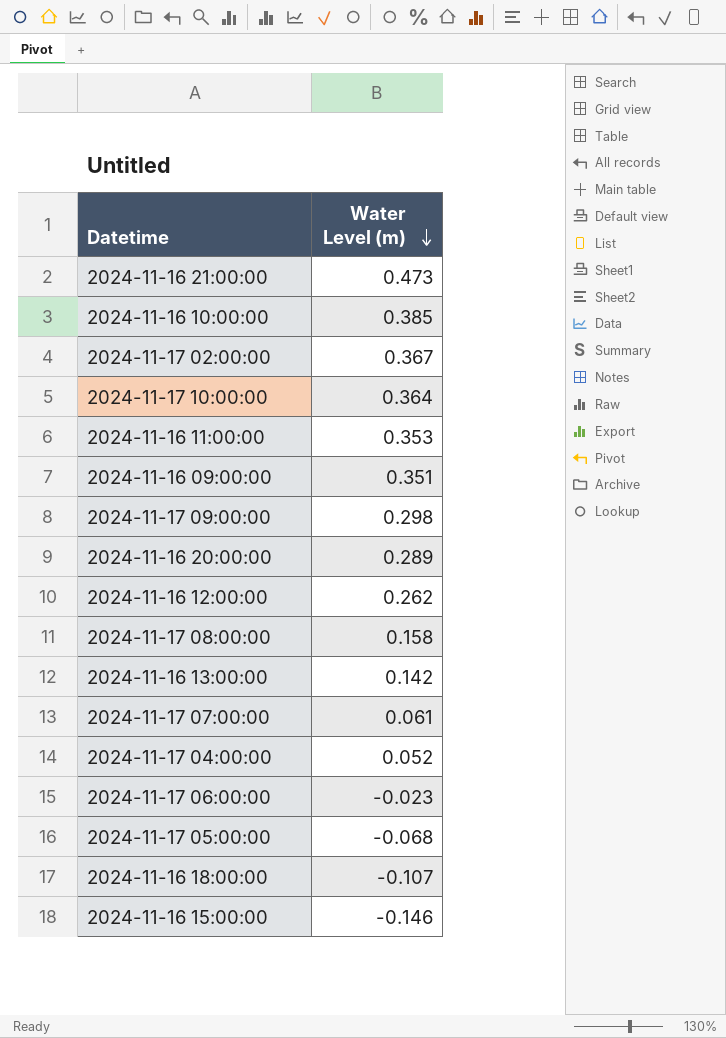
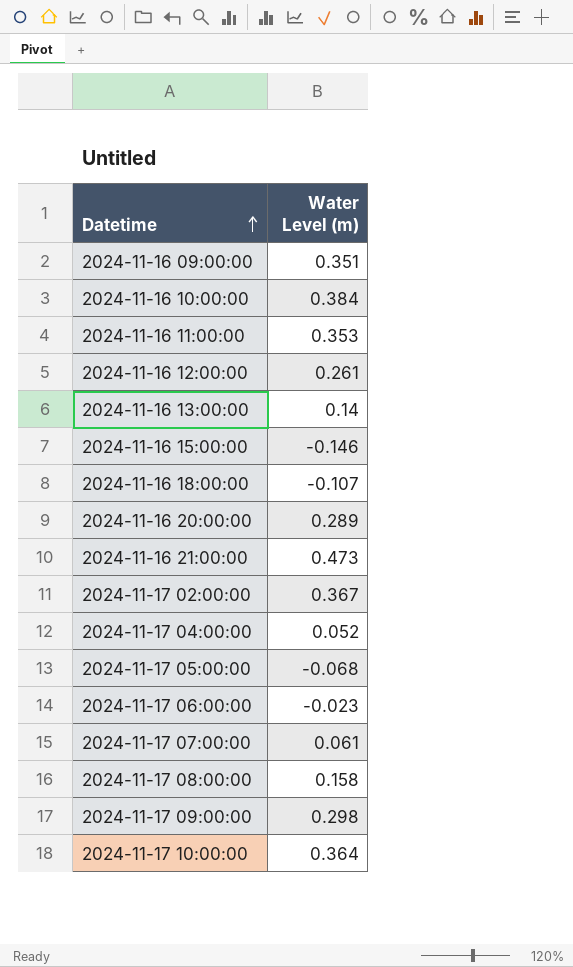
row order: Water Level (m) descending -> Datetime ascending
2024-11-16 10:00:00 | Water Level (m): 0.385 -> 0.384
2024-11-16 12:00:00 | Water Level (m): 0.262 -> 0.261
2024-11-16 13:00:00 | Water Level (m): 0.142 -> 0.14

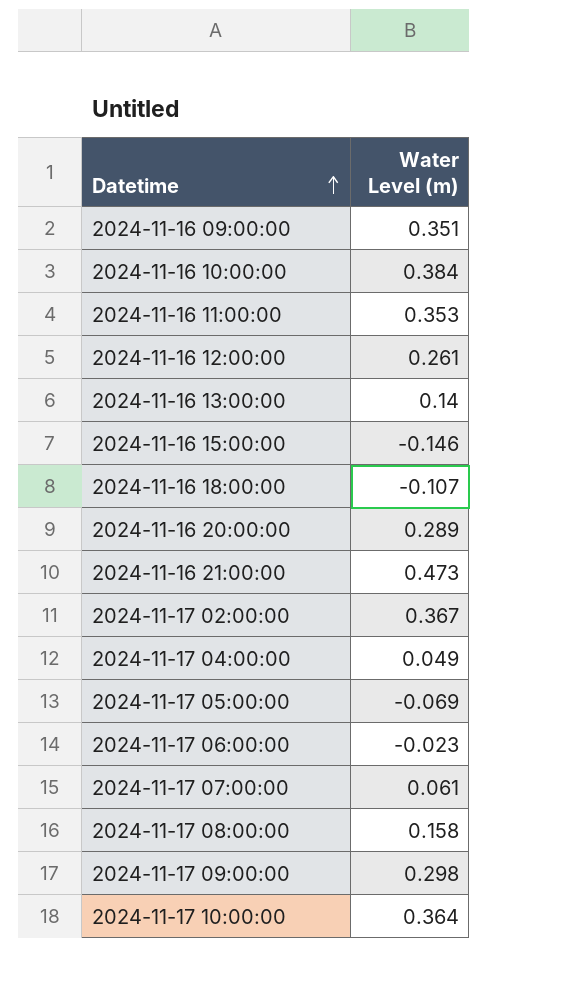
2024-11-17 04:00:00 | Water Level (m): 0.052 -> 0.049
2024-11-17 05:00:00 | Water Level (m): -0.068 -> -0.069

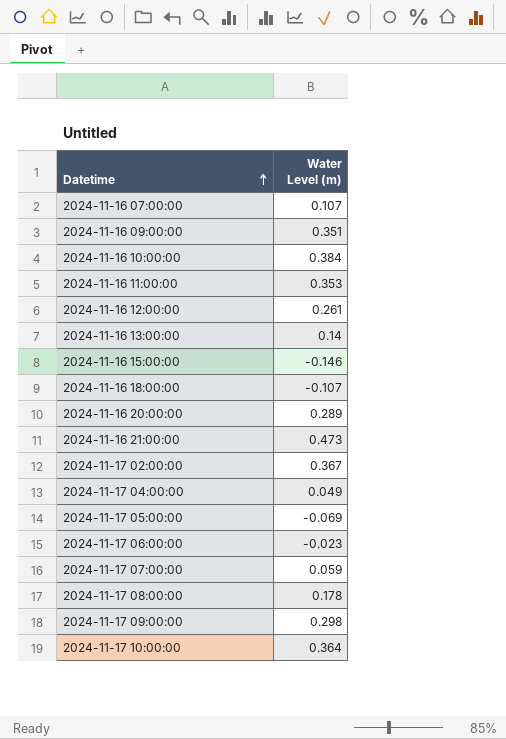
row 2024-11-16 07:00:00: none -> 0.107
2024-11-17 07:00:00 | Water Level (m): 0.061 -> 0.059
2024-11-17 08:00:00 | Water Level (m): 0.158 -> 0.178

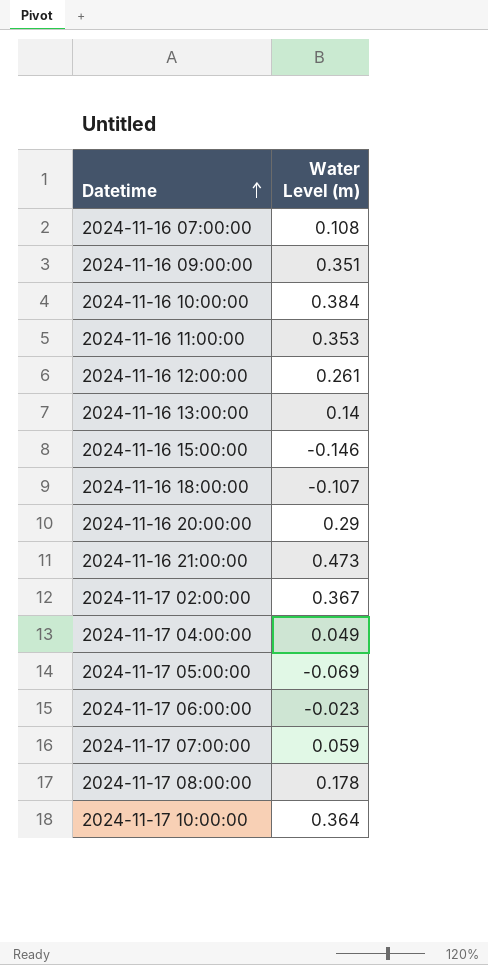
row 2024-11-17 09:00:00: 0.298 -> none
2024-11-16 07:00:00 | Water Level (m): 0.107 -> 0.108
2024-11-16 20:00:00 | Water Level (m): 0.289 -> 0.29

